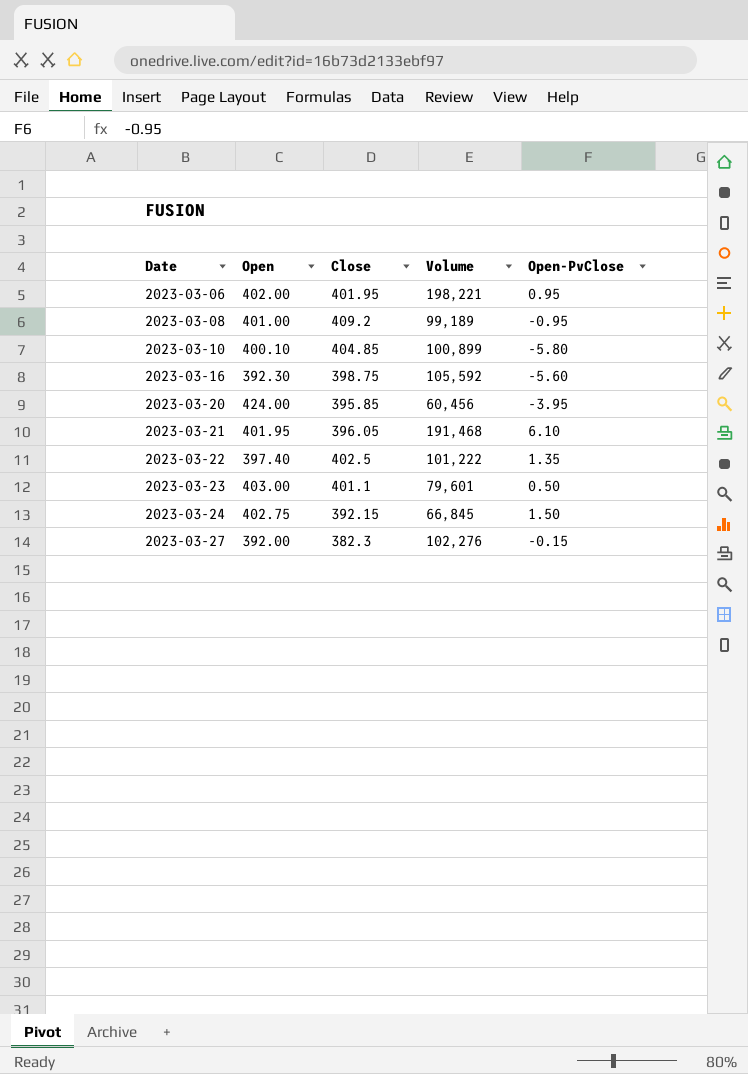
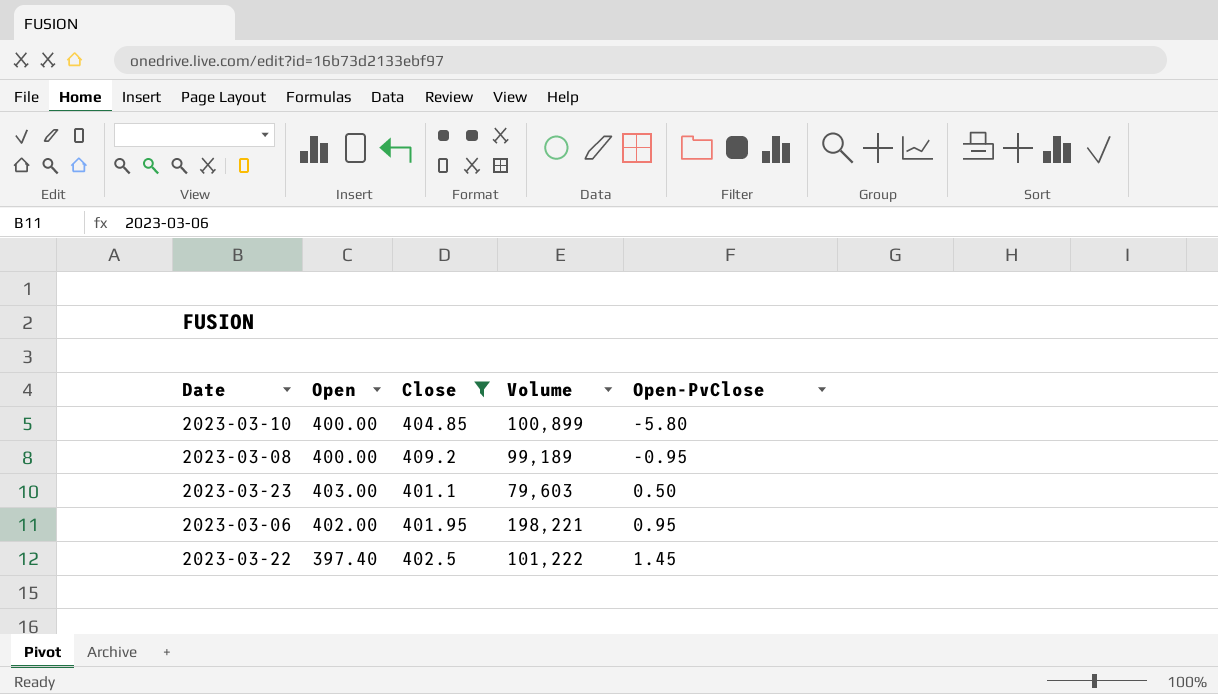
filter: none -> Close >= 401.1
row order: Date ascending -> Open-PvClose ascending
2023-03-10 | Open: 400.10 -> 400.00
2023-03-08 | Open: 401.00 -> 400.00
2023-03-23 | Volume: 79,601 -> 79,603
2023-03-22 | Open-PvClose: 1.35 -> 1.45

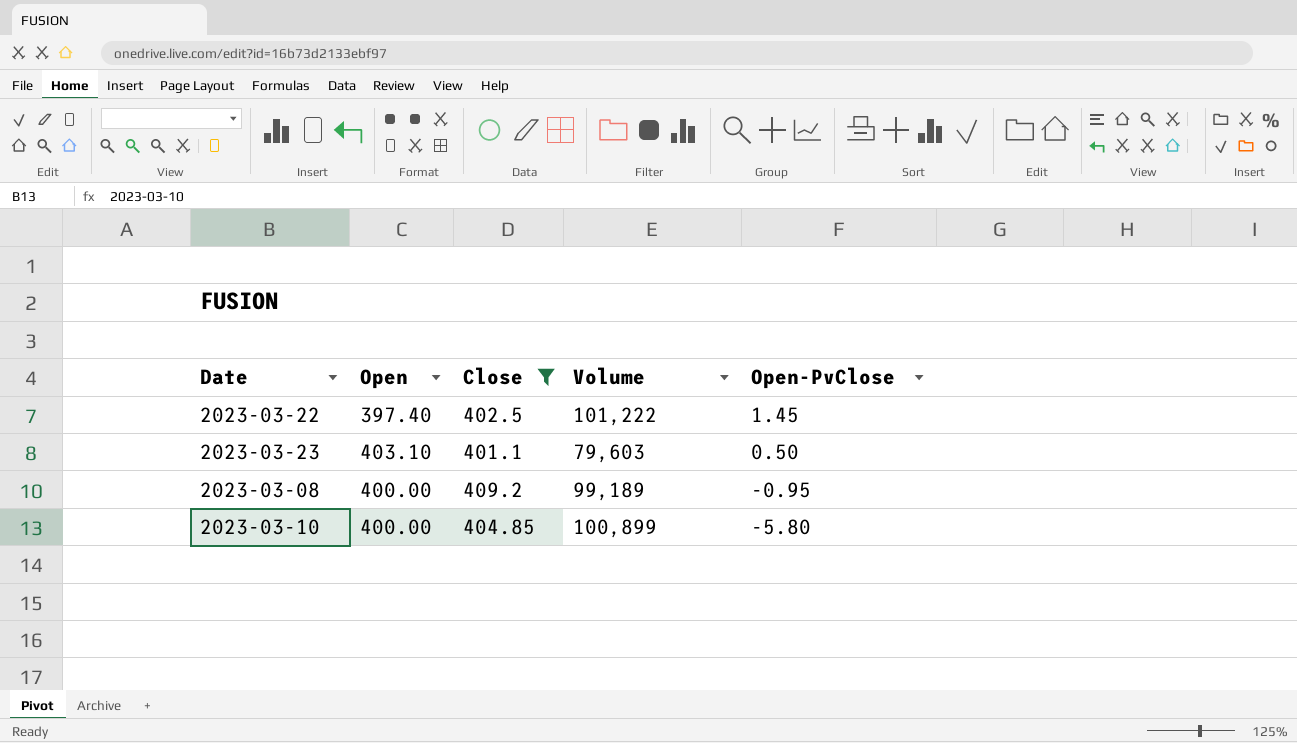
row order: Open-PvClose ascending -> Open-PvClose descending
row 2023-03-06: 402.00 | 401.95 | 198,221 | 0.95 -> none
2023-03-23 | Open: 403.00 -> 403.10

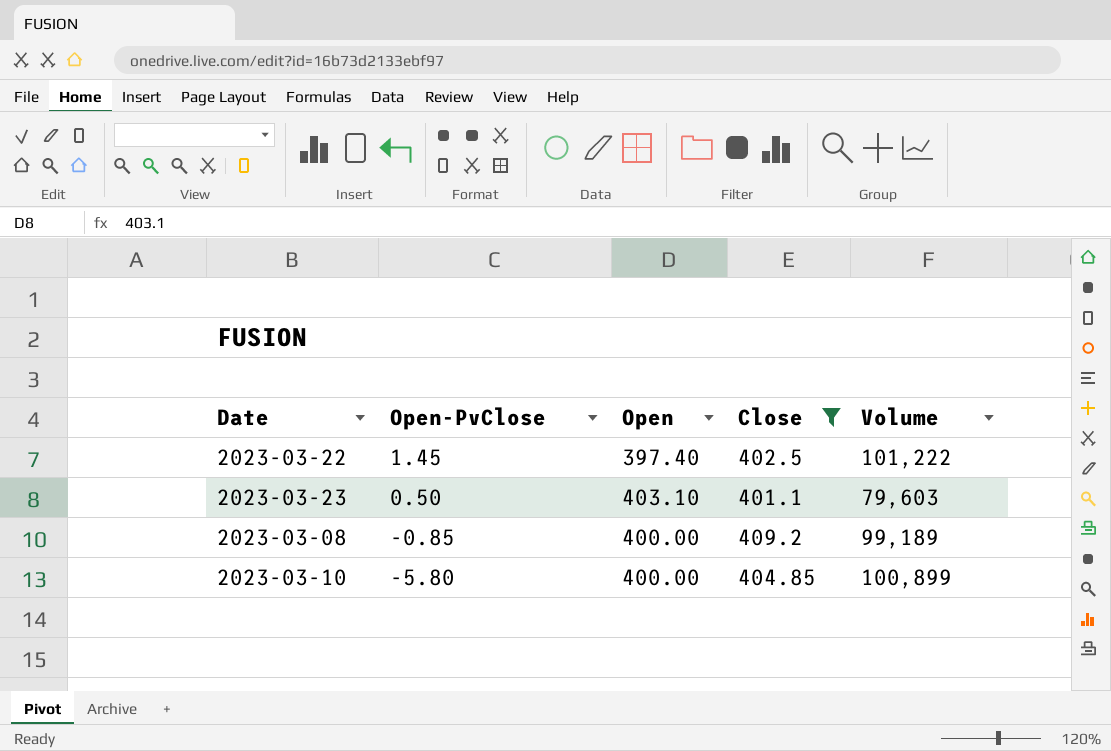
column Open-PvClose | position: 5 -> 2
2023-03-08 | Open-PvClose: -0.95 -> -0.85

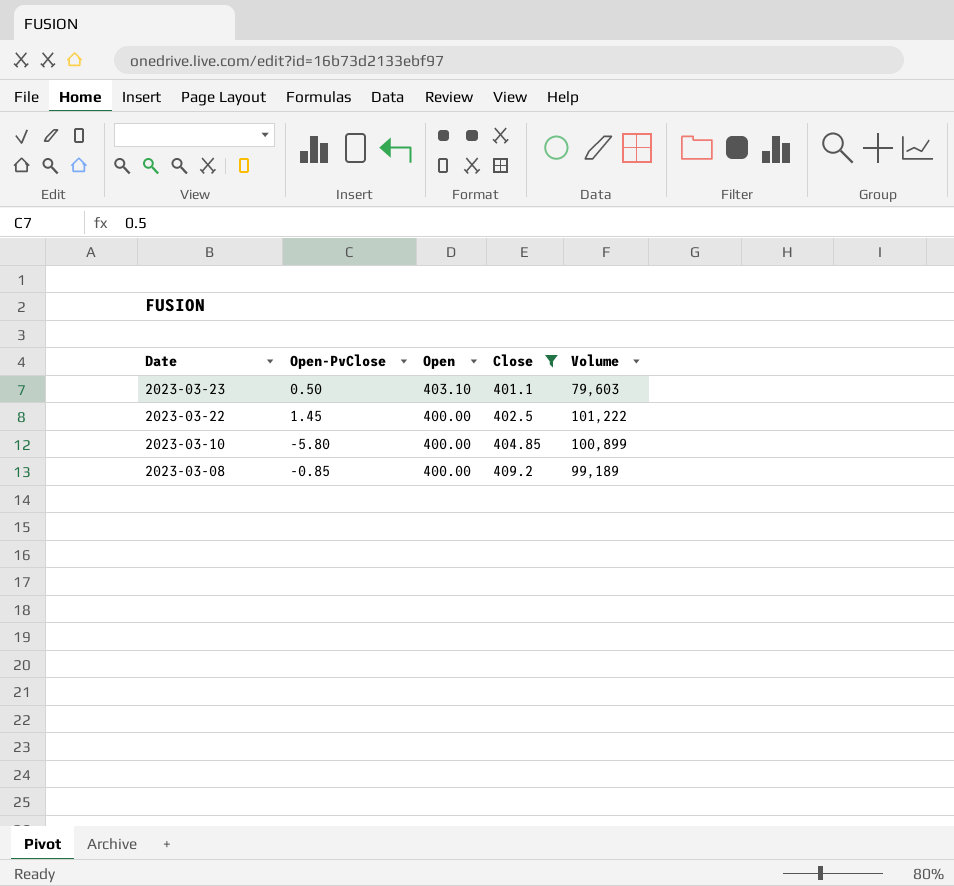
row order: Open-PvClose descending -> Date descending
2023-03-22 | Open: 397.40 -> 400.00

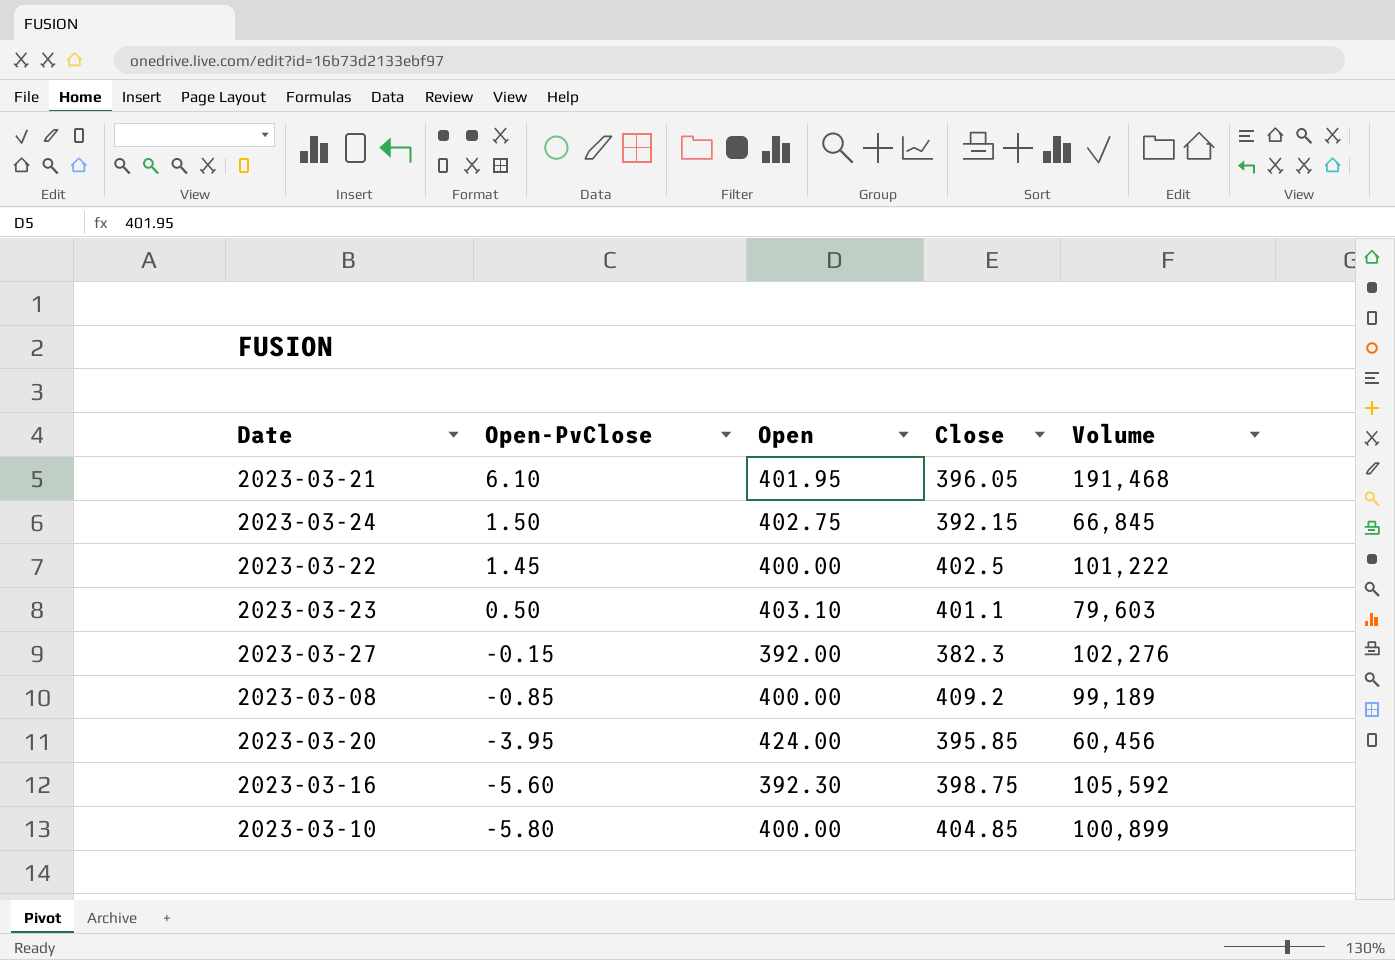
filter: Close >= 401.1 -> none
row order: Date descending -> Open-PvClose descending

